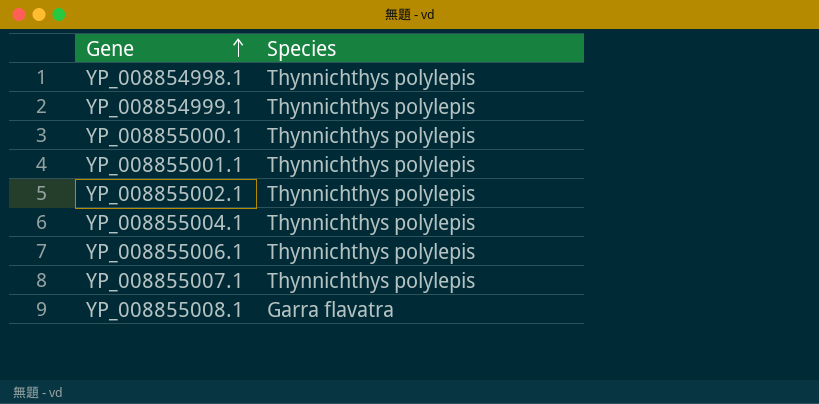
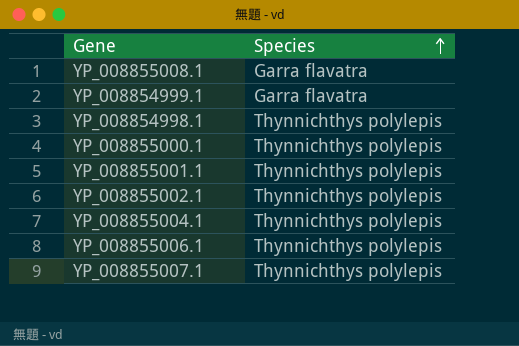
row order: Gene ascending -> Species ascending
YP_008854999.1 | Species: Thynnichthys polylepis -> Garra flavatra

